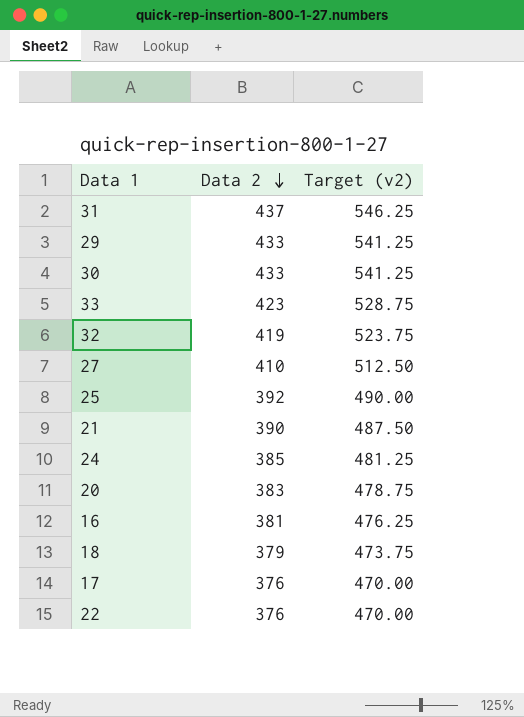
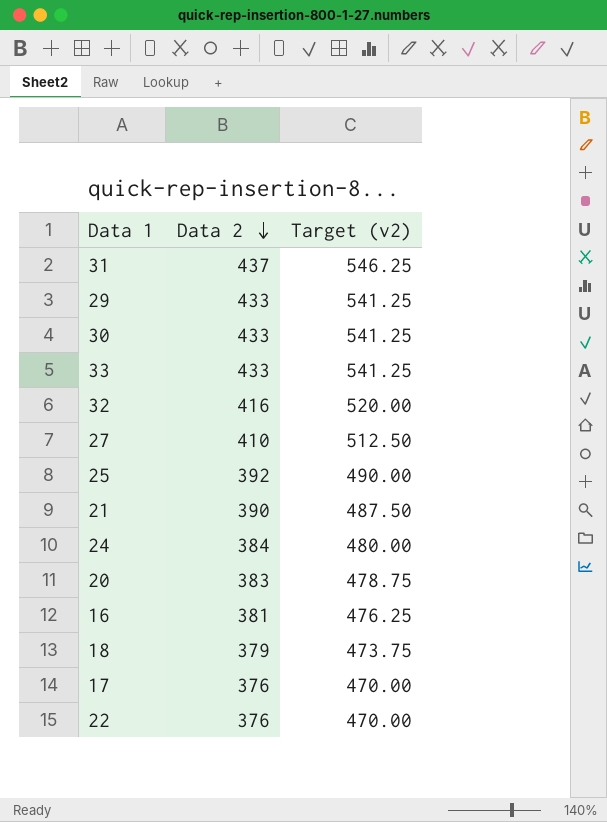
33 | Data 2: 423 -> 433
33 | Target (v2): 528.75 -> 541.25
32 | Data 2: 419 -> 416
32 | Target (v2): 523.75 -> 520.00
24 | Data 2: 385 -> 384
24 | Target (v2): 481.25 -> 480.00

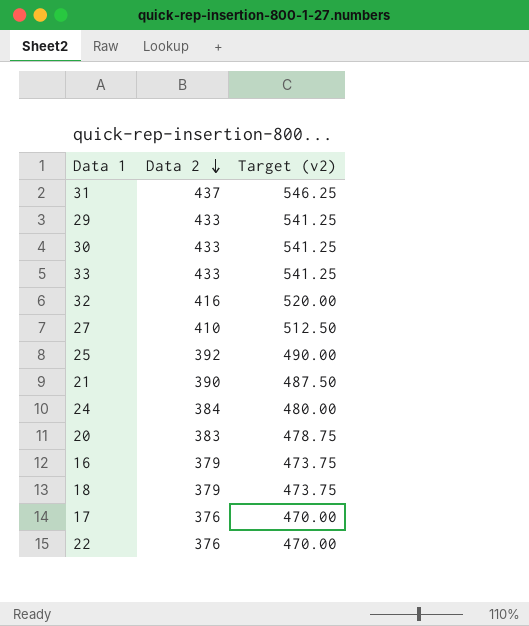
16 | Data 2: 381 -> 379
16 | Target (v2): 476.25 -> 473.75

